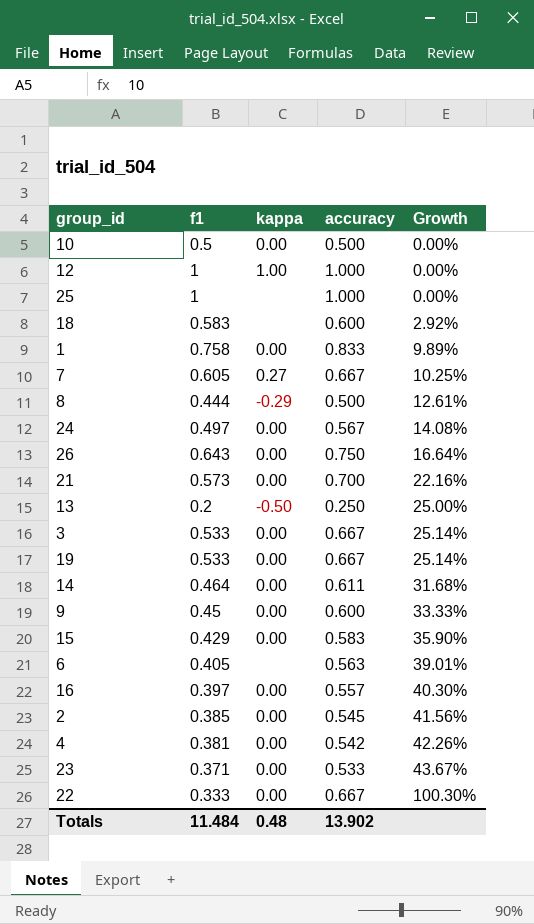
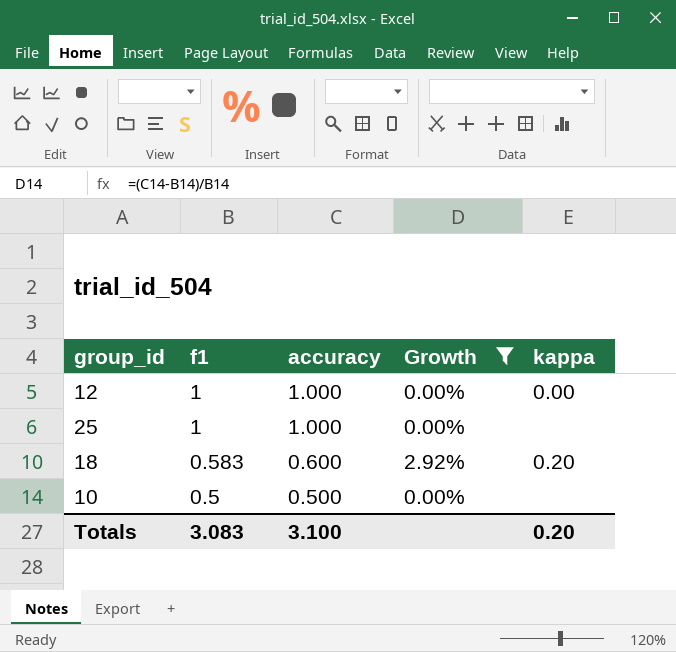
filter: none -> Growth <= 2.92%
row order: Growth ascending -> f1 descending
column kappa | position: 3 -> 5
12 | kappa: 1.00 -> 0.00
18 | kappa: none -> 0.20
10 | kappa: 0.00 -> none
Totals | f1: 11.484 -> 3.083
Totals | accuracy: 13.902 -> 3.100
Totals | kappa: 0.48 -> 0.20

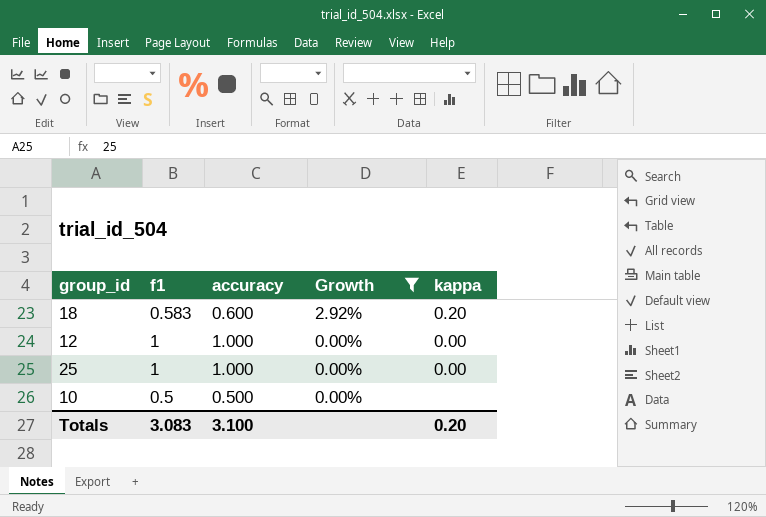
row order: f1 descending -> Growth descending
25 | kappa: none -> 0.00

